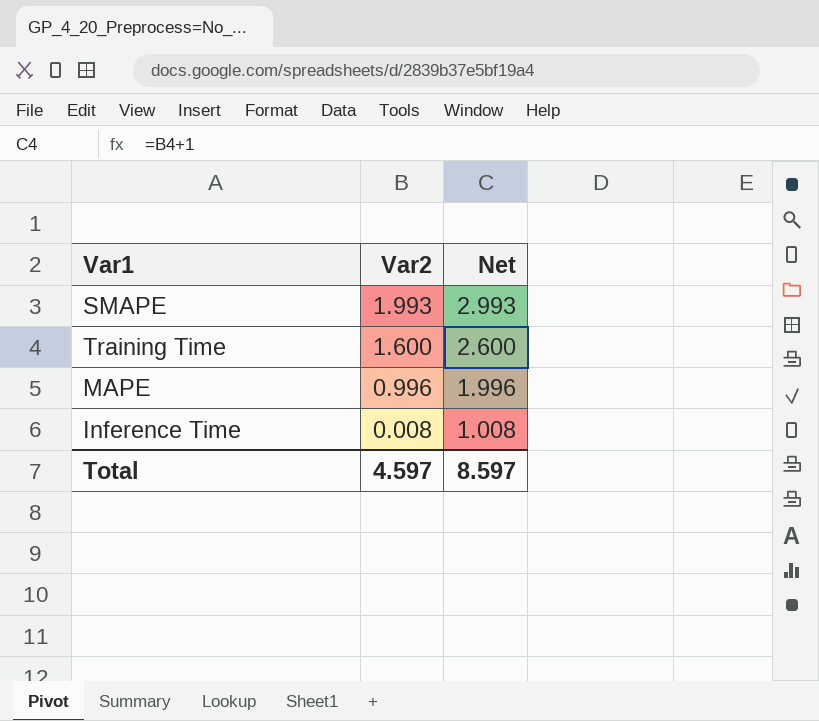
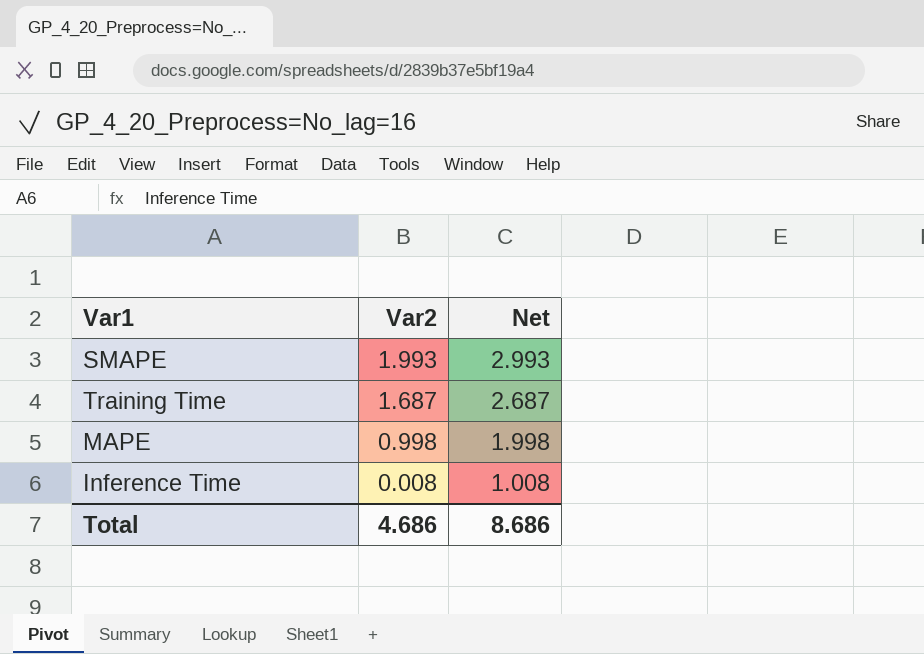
Training Time | Var2: 1.600 -> 1.687
Training Time | Net: 2.600 -> 2.687
MAPE | Var2: 0.996 -> 0.998
MAPE | Net: 1.996 -> 1.998
Total | Var2: 4.597 -> 4.686
Total | Net: 8.597 -> 8.686

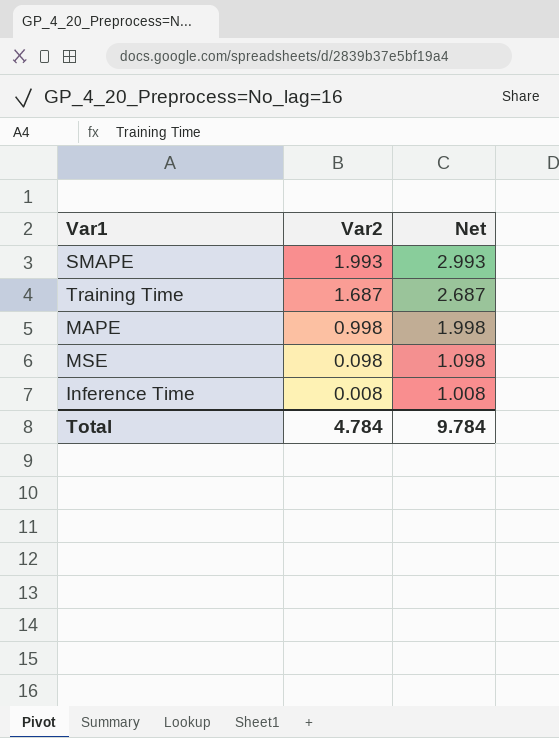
row MSE: none -> 0.098 | 1.098
Total | Var2: 4.686 -> 4.784
Total | Net: 8.686 -> 9.784

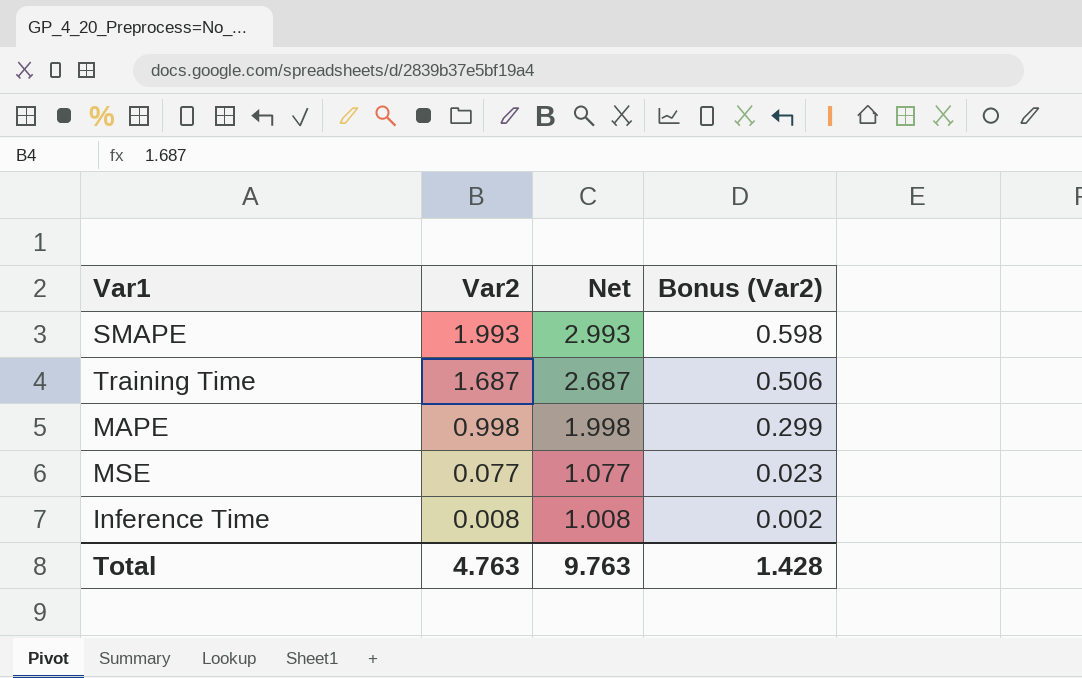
column Bonus (Var2) | formula: none -> [Var2] * 0.3
MSE | Var2: 0.098 -> 0.077
MSE | Net: 1.098 -> 1.077
Total | Var2: 4.784 -> 4.763
Total | Net: 9.784 -> 9.763

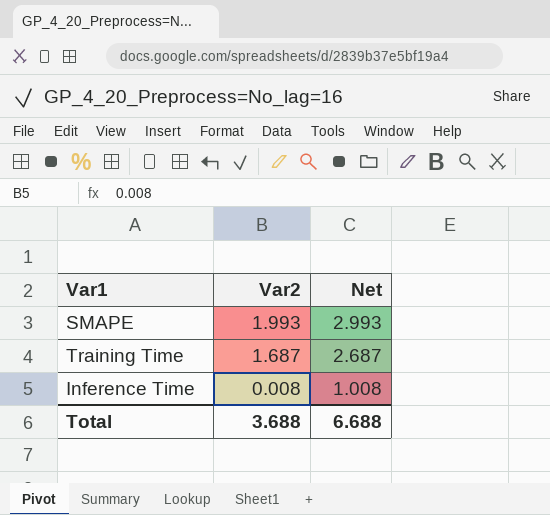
column Bonus (Var2) | formula: [Var2] * 0.3 -> none
row MAPE: 0.998 | 1.998 | 0.299 -> none
row MSE: 0.077 | 1.077 | 0.023 -> none
Total | Var2: 4.763 -> 3.688
Total | Net: 9.763 -> 6.688

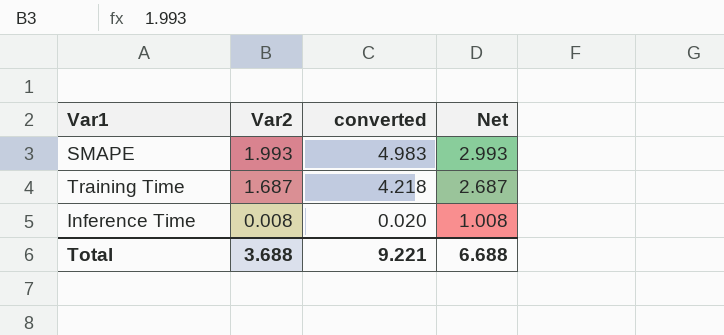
column converted | formula: none -> [Var2] * 2.5

